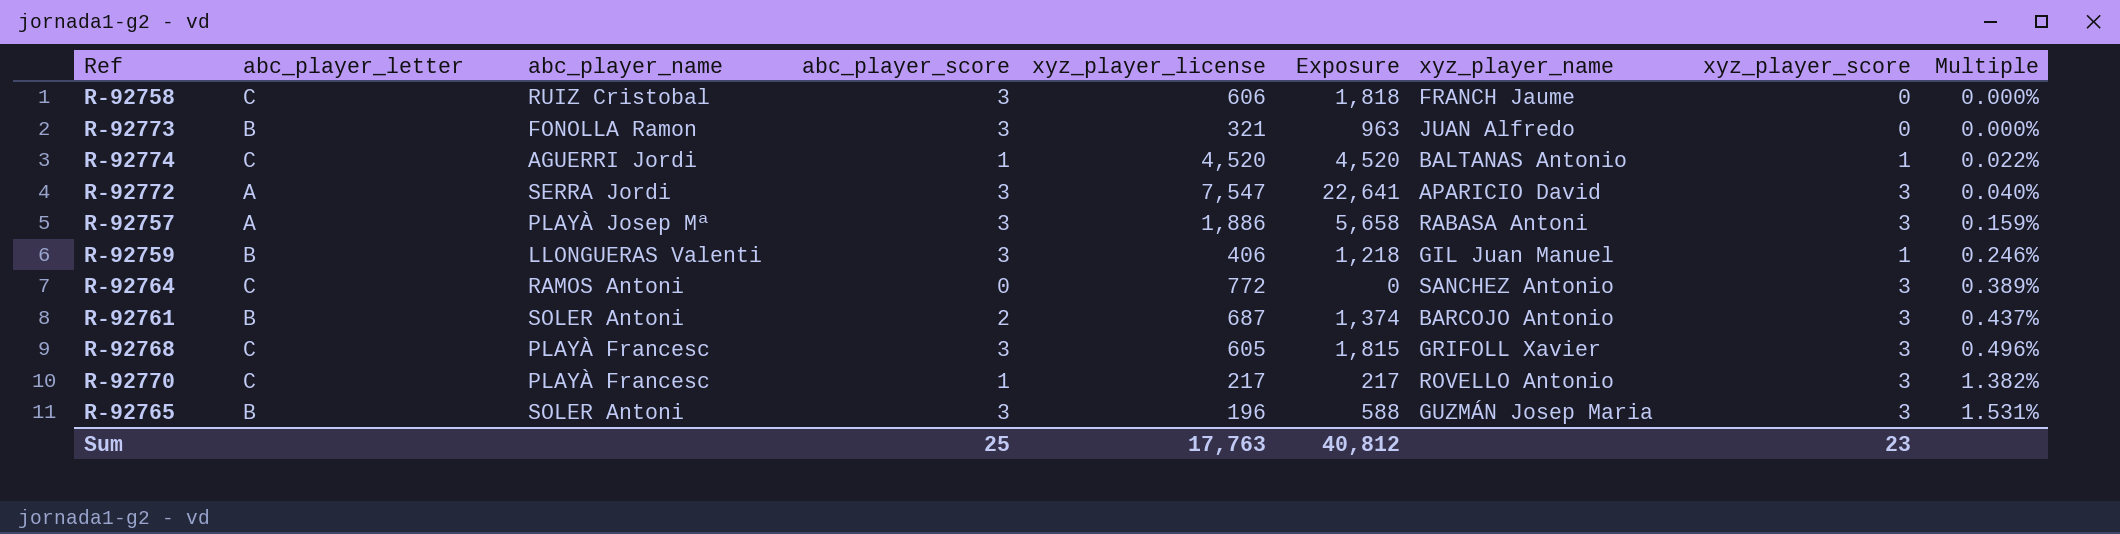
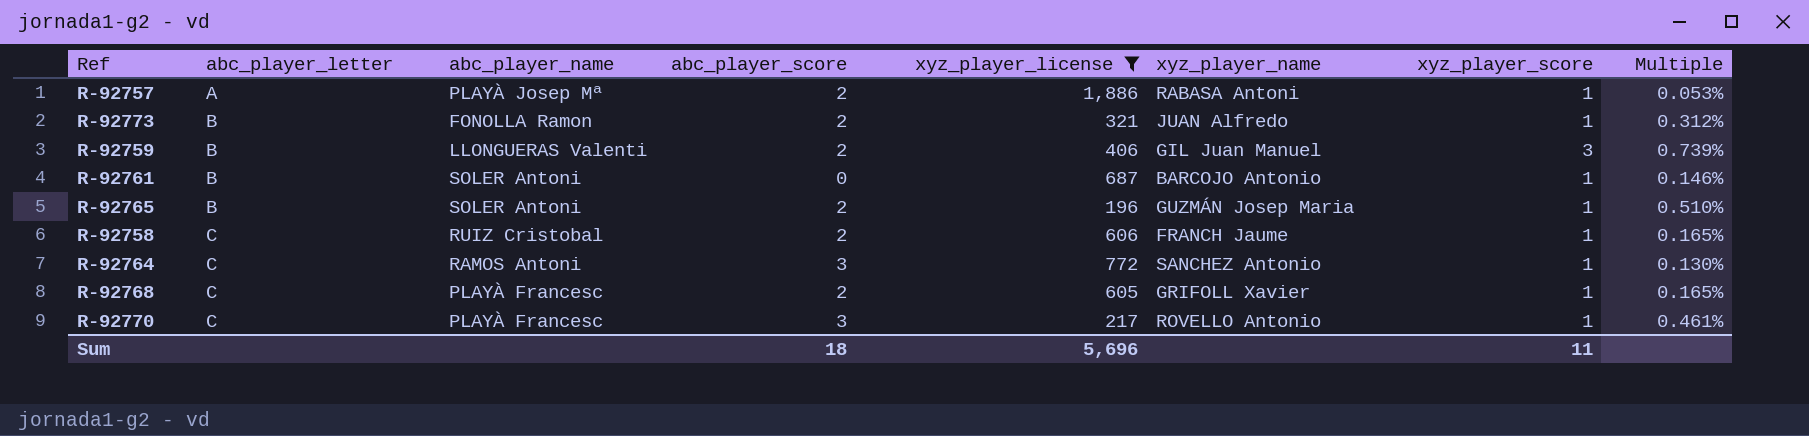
filter: none -> xyz_player_license <= 1,886
row order: Multiple ascending -> abc_player_letter ascending
column Exposure | formula: [abc_player_score] * [xyz_player_license] -> none
R-92757 | abc_player_score: 3 -> 2
R-92757 | xyz_player_score: 3 -> 1
R-92757 | Multiple: 0.159% -> 0.053%
R-92773 | abc_player_score: 3 -> 2
R-92773 | xyz_player_score: 0 -> 1
R-92773 | Multiple: 0.000% -> 0.312%
R-92759 | abc_player_score: 3 -> 2
R-92759 | xyz_player_score: 1 -> 3
R-92759 | Multiple: 0.246% -> 0.739%
R-92761 | abc_player_score: 2 -> 0
R-92761 | xyz_player_score: 3 -> 1
R-92761 | Multiple: 0.437% -> 0.146%
R-92765 | abc_player_score: 3 -> 2
R-92765 | xyz_player_score: 3 -> 1
R-92765 | Multiple: 1.531% -> 0.510%
R-92758 | abc_player_score: 3 -> 2
R-92758 | xyz_player_score: 0 -> 1
R-92758 | Multiple: 0.000% -> 0.165%
R-92764 | abc_player_score: 0 -> 3
R-92764 | xyz_player_score: 3 -> 1
R-92764 | Multiple: 0.389% -> 0.130%
R-92768 | abc_player_score: 3 -> 2
R-92768 | xyz_player_score: 3 -> 1
R-92768 | Multiple: 0.496% -> 0.165%
R-92770 | abc_player_score: 1 -> 3
R-92770 | xyz_player_score: 3 -> 1
R-92770 | Multiple: 1.382% -> 0.461%
Sum | abc_player_score: 25 -> 18
Sum | xyz_player_license: 17,763 -> 5,696
Sum | xyz_player_score: 23 -> 11

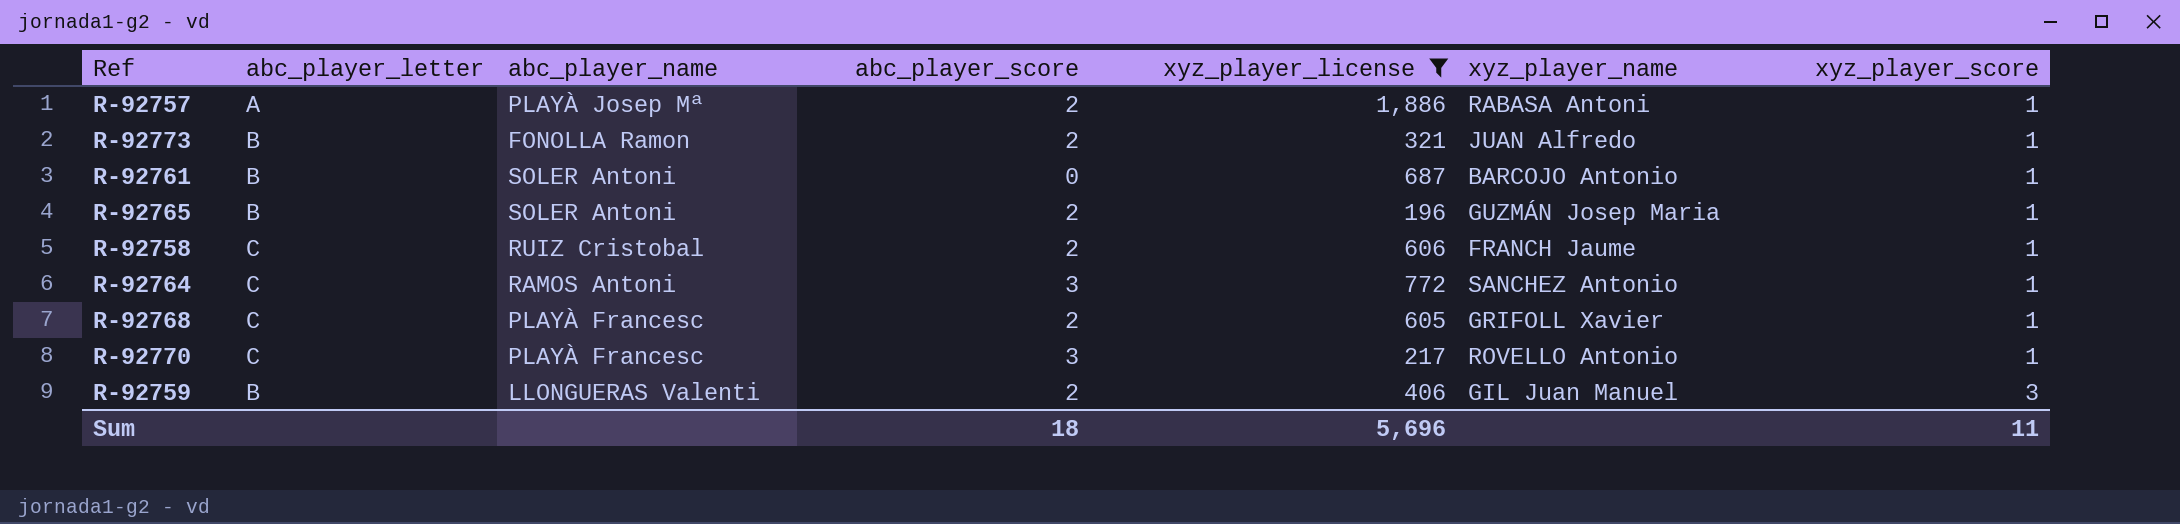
row order: abc_player_letter ascending -> xyz_player_score ascending
column Multiple | formula: [xyz_player_score] / [xyz_player_license] -> none

